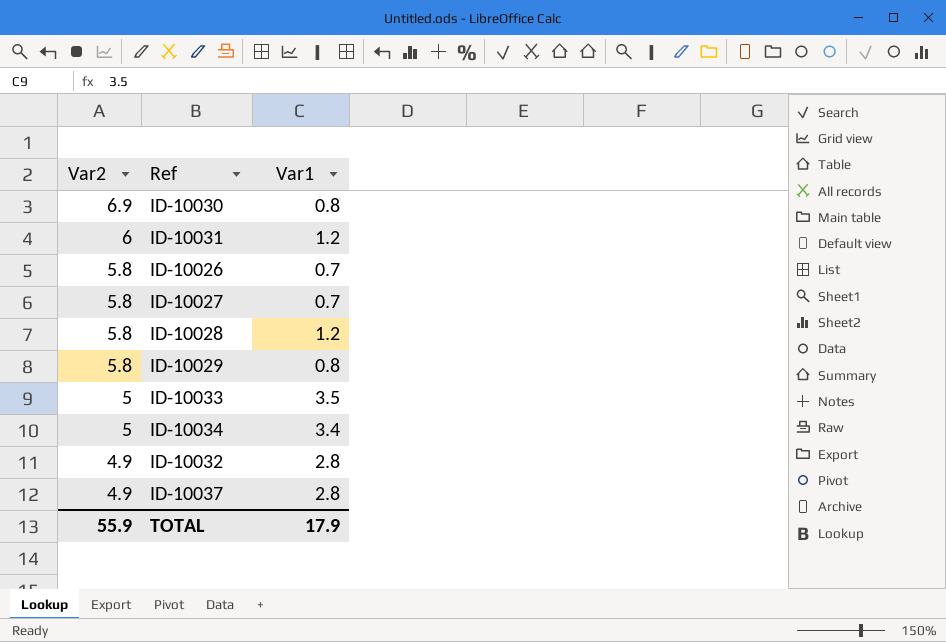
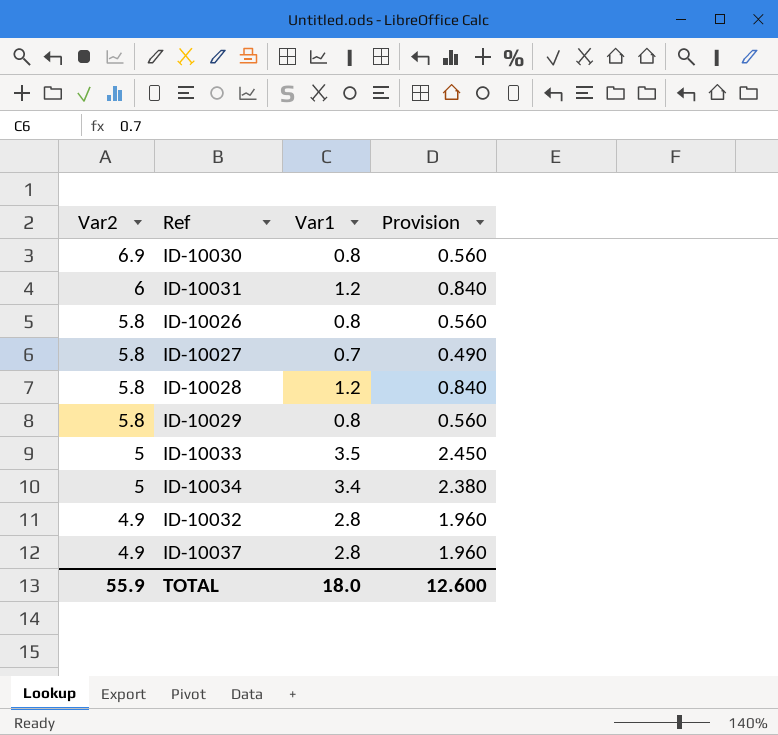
column Provision | formula: none -> [Var1] * 0.7
ID-10026 | Var1: 0.7 -> 0.8
TOTAL | Var1: 17.9 -> 18.0

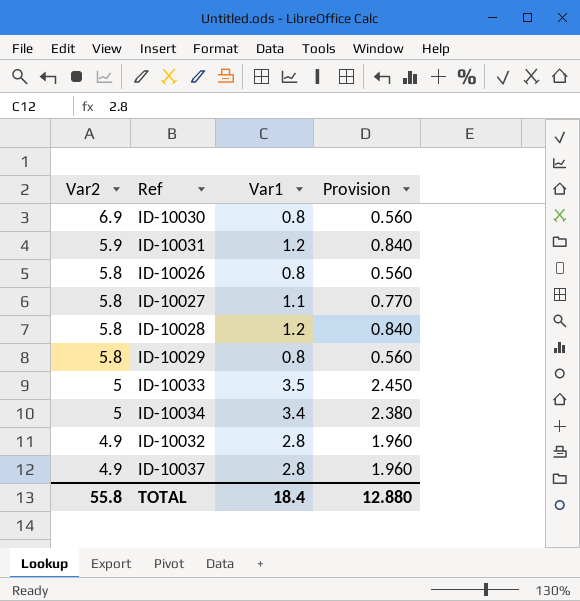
ID-10031 | Var2: 6 -> 5.9
ID-10027 | Var1: 0.7 -> 1.1
ID-10027 | Provision: 0.490 -> 0.770
TOTAL | Var2: 55.9 -> 55.8
TOTAL | Var1: 18.0 -> 18.4
TOTAL | Provision: 12.600 -> 12.880

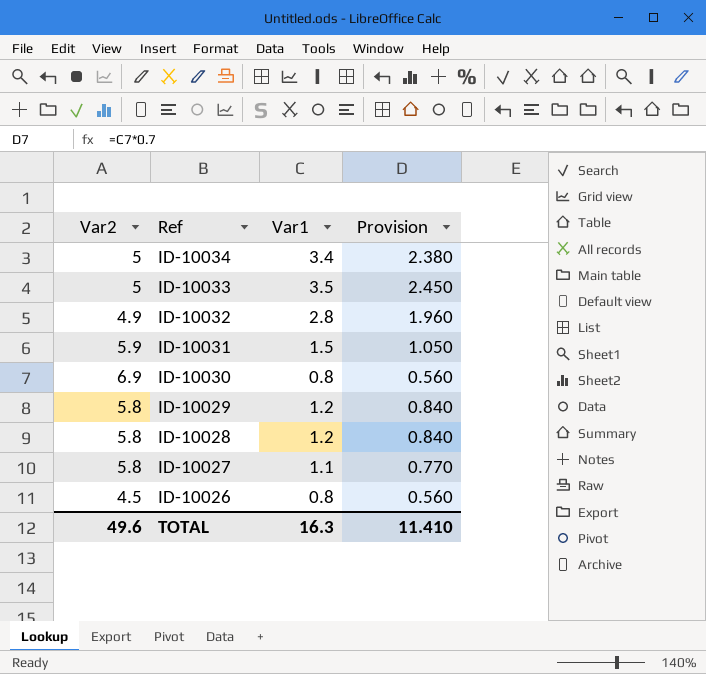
row order: Var2 descending -> Ref descending
row ID-10037: 4.9 | 2.8 | 1.960 -> none
ID-10031 | Var1: 1.2 -> 1.5
ID-10031 | Provision: 0.840 -> 1.050
ID-10029 | Var1: 0.8 -> 1.2
ID-10029 | Provision: 0.560 -> 0.840
ID-10026 | Var2: 5.8 -> 4.5
TOTAL | Var2: 55.8 -> 49.6
TOTAL | Var1: 18.4 -> 16.3
TOTAL | Provision: 12.880 -> 11.410

